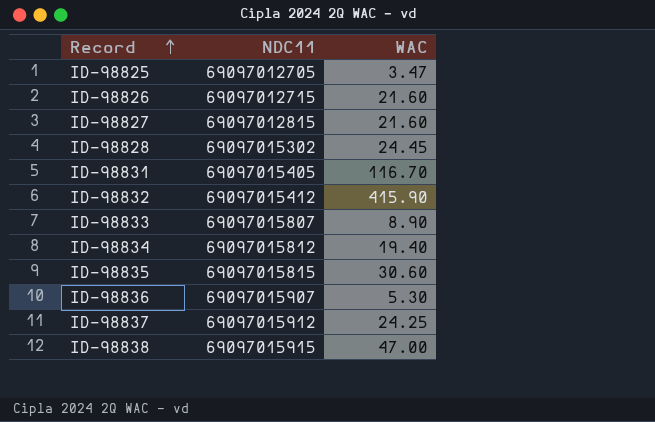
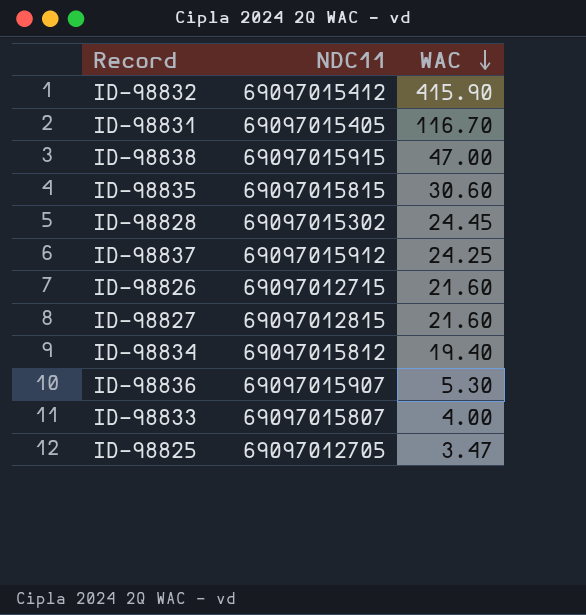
row order: Record ascending -> WAC descending
ID-98833 | WAC: 8.90 -> 4.00

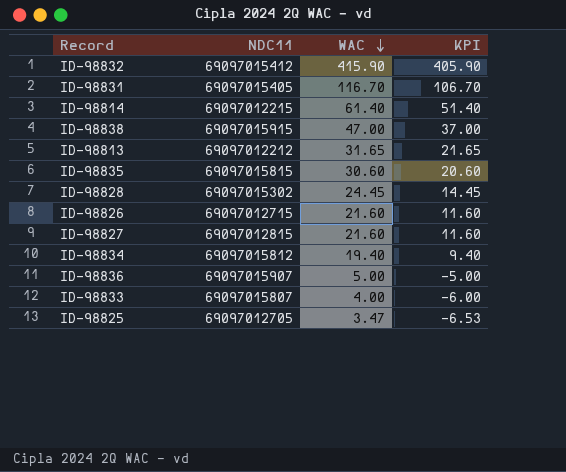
column KPI | formula: none -> [WAC] - 10
row ID-98837: 69097015912 | 24.25 -> none
row ID-98814: none -> 69097012215 | 61.40 | 51.40
row ID-98813: none -> 69097012212 | 31.65 | 21.65
ID-98836 | WAC: 5.30 -> 5.00

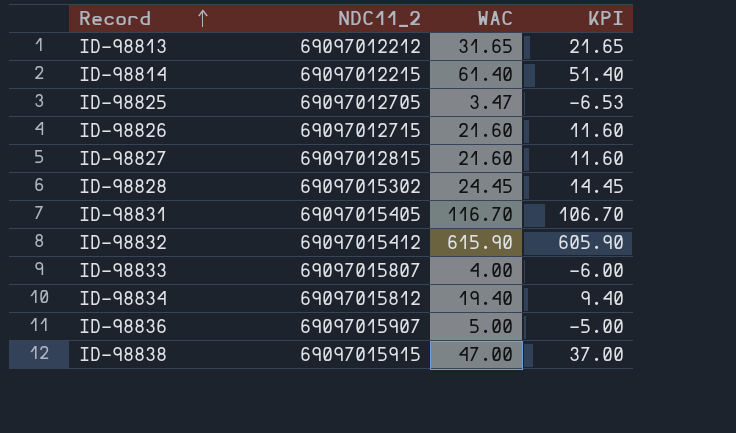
row order: WAC descending -> Record ascending
column name: NDC11 -> NDC11_2
row ID-98835: 69097015815 | 30.60 | 20.60 -> none
ID-98832 | WAC: 415.90 -> 615.90
ID-98832 | KPI: 405.90 -> 605.90

